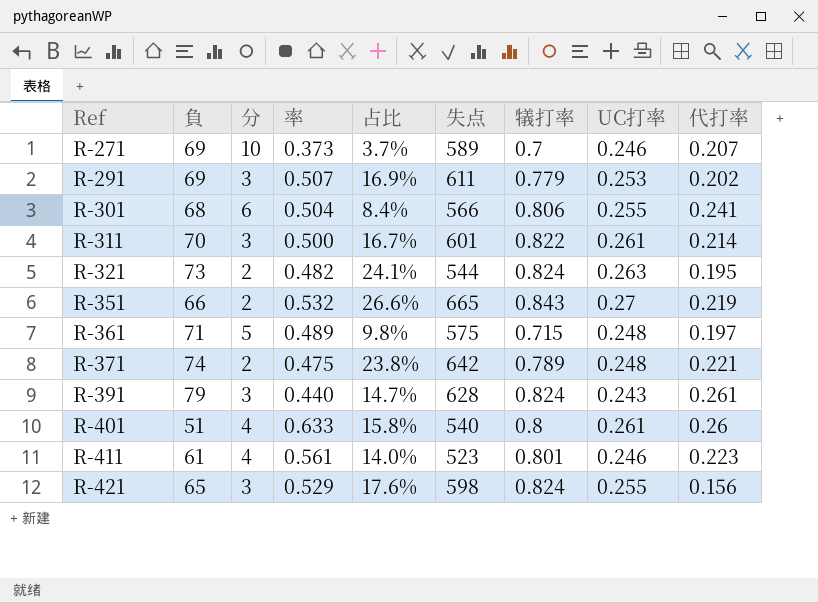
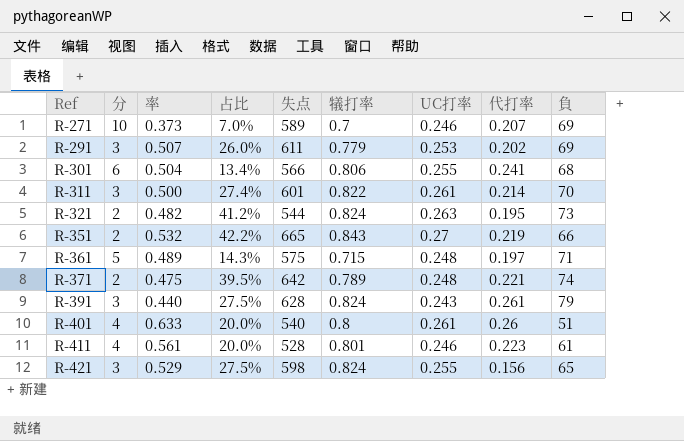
column 占比 | formula: [率] / [分] -> [犠打率] / [分]
column 負 | position: 2 -> 9
R-411 | 失点: 523 -> 528

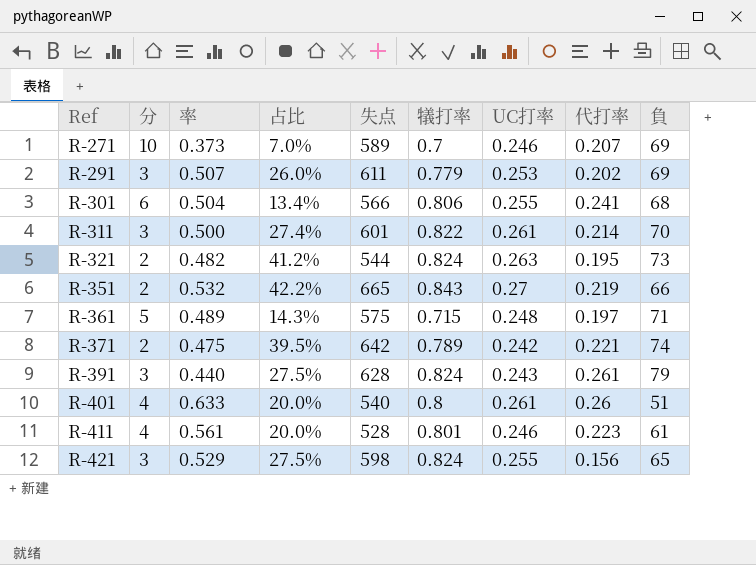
R-371 | UC打率: 0.248 -> 0.242

